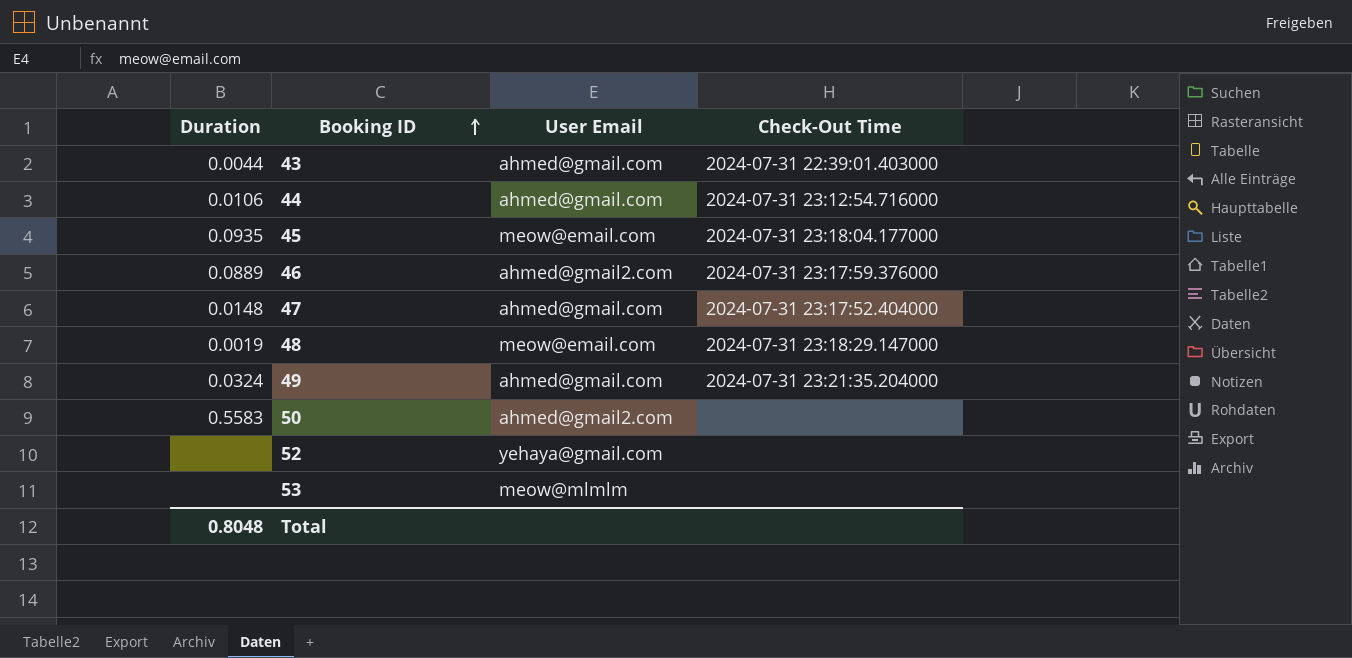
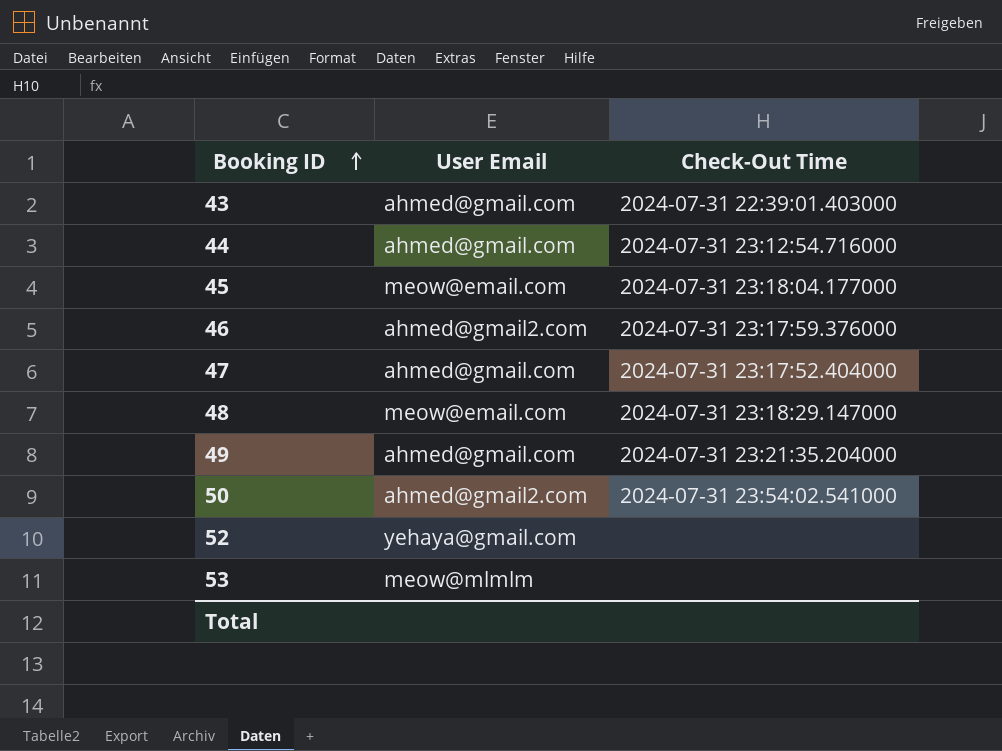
column Duration | position: 1 -> none
50 | Check-Out Time: none -> 2024-07-31 23:54:02.541000

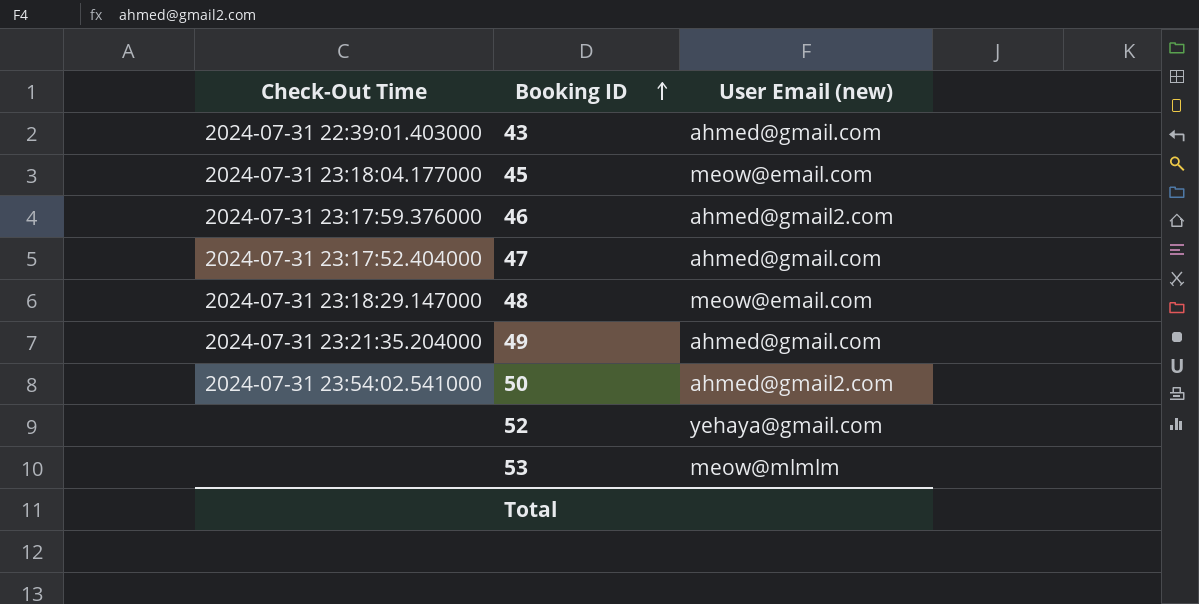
column Check-Out Time | position: 3 -> 1
column name: User Email -> User Email (new)
row 44: ahmed@gmail.com | 2024-07-31 23:12:54.716000 -> none

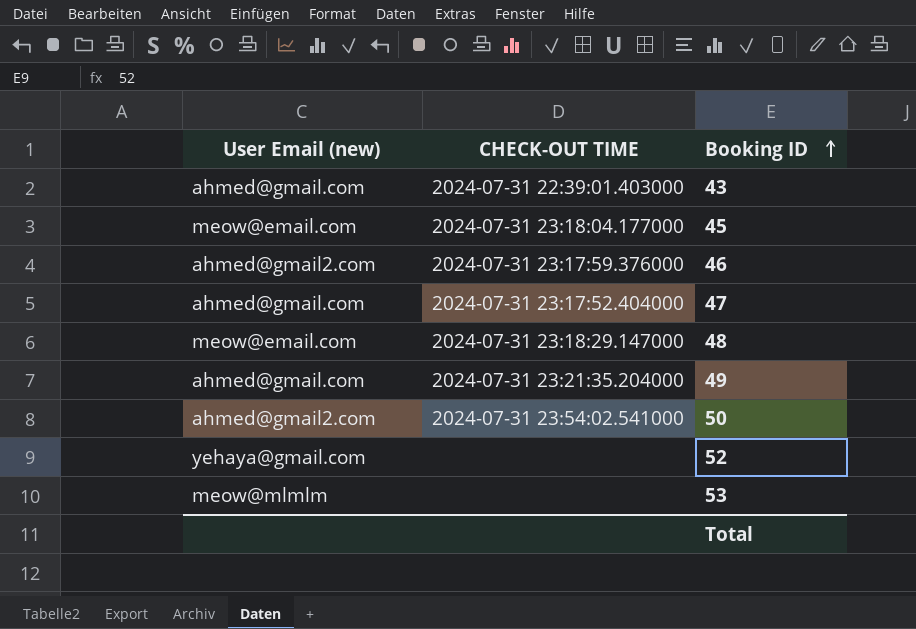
column User Email (new) | position: 3 -> 1
column name: Check-Out Time -> CHECK-OUT TIME

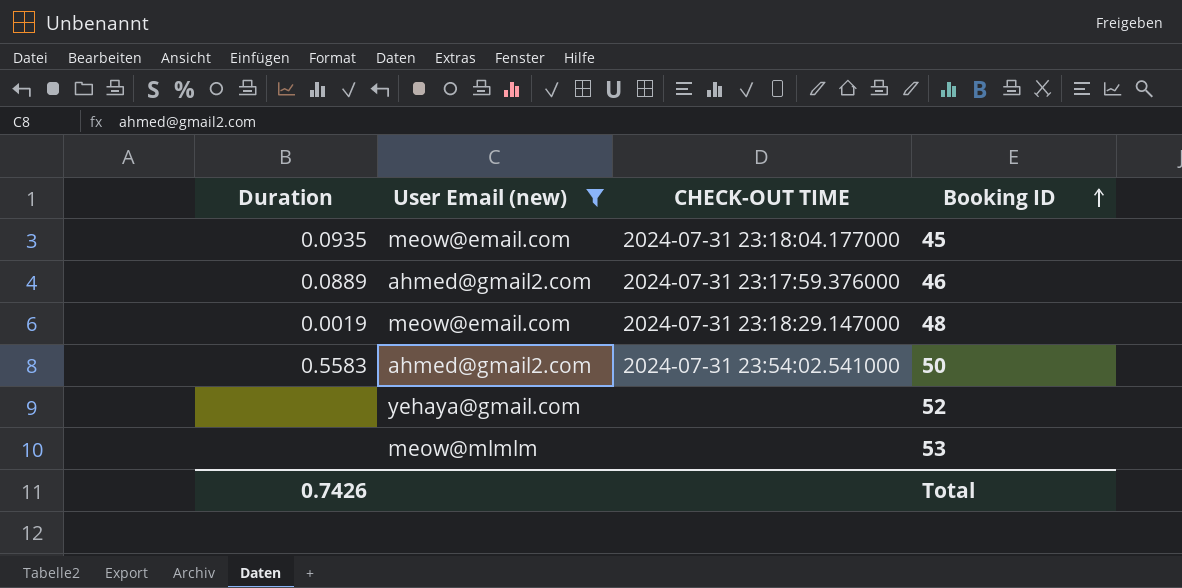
filter: none -> User Email (new) != ahmed@gmail.com
column Duration | position: none -> 1

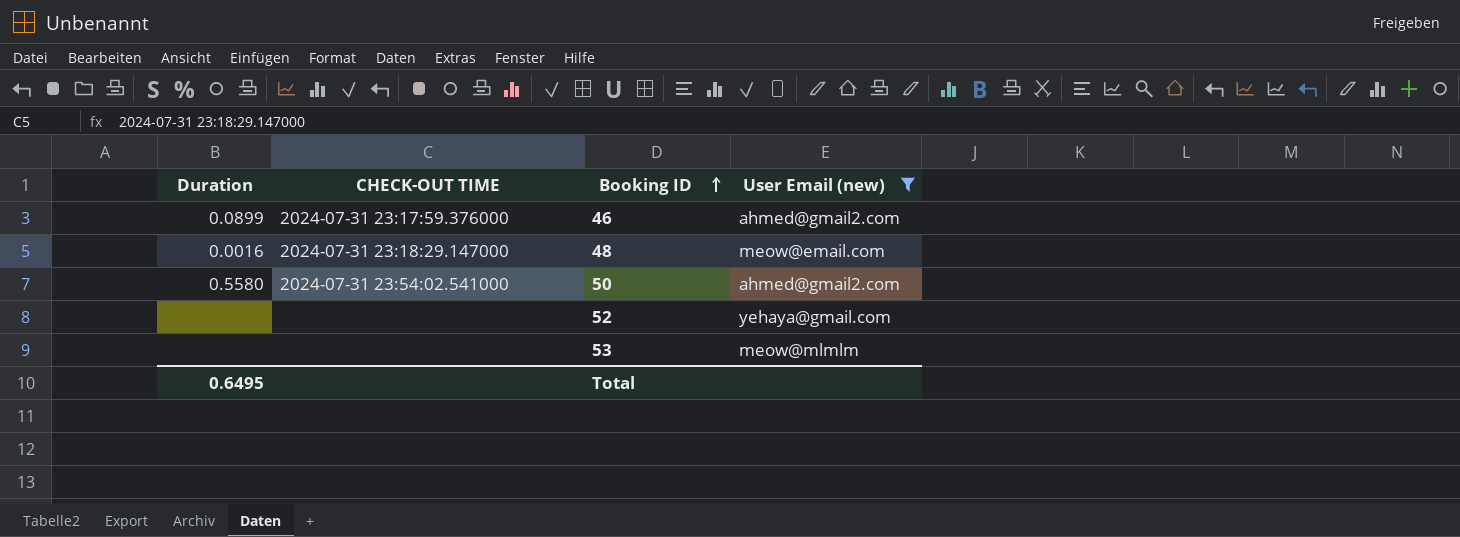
column User Email (new) | position: 2 -> 4
row 45: 0.0935 | meow@email.com | 2024-07-31 23:18:04.177000 -> none
46 | Duration: 0.0889 -> 0.0899
48 | Duration: 0.0019 -> 0.0016
50 | Duration: 0.5583 -> 0.5580
Total | Duration: 0.7426 -> 0.6495

